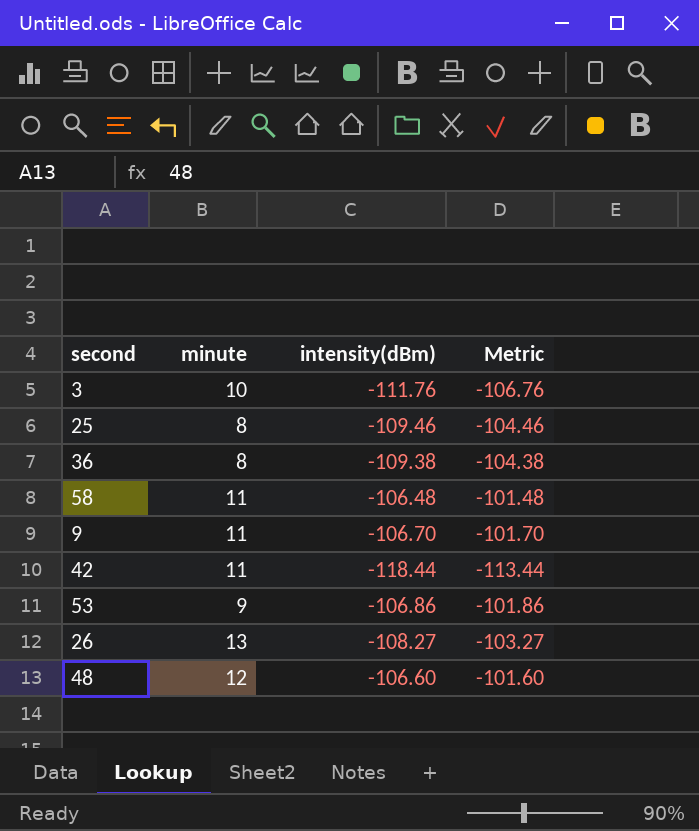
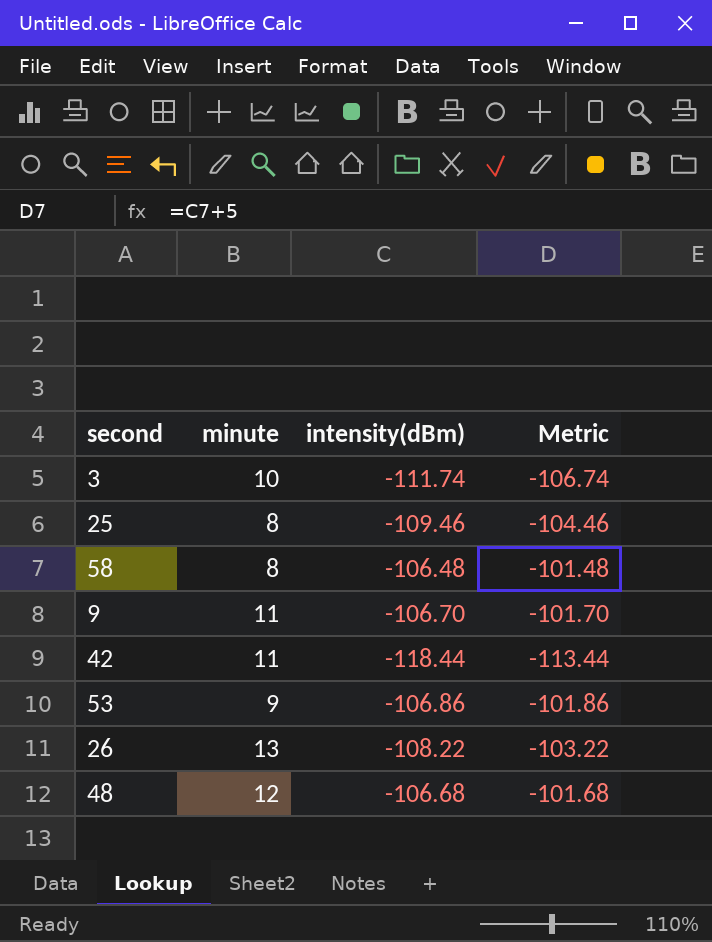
row 36: 8 | -109.38 | -104.38 -> none
3 | intensity(dBm): -111.76 -> -111.74
3 | Metric: -106.76 -> -106.74
58 | minute: 11 -> 8
26 | intensity(dBm): -108.27 -> -108.22
26 | Metric: -103.27 -> -103.22
48 | intensity(dBm): -106.60 -> -106.68
48 | Metric: -101.60 -> -101.68

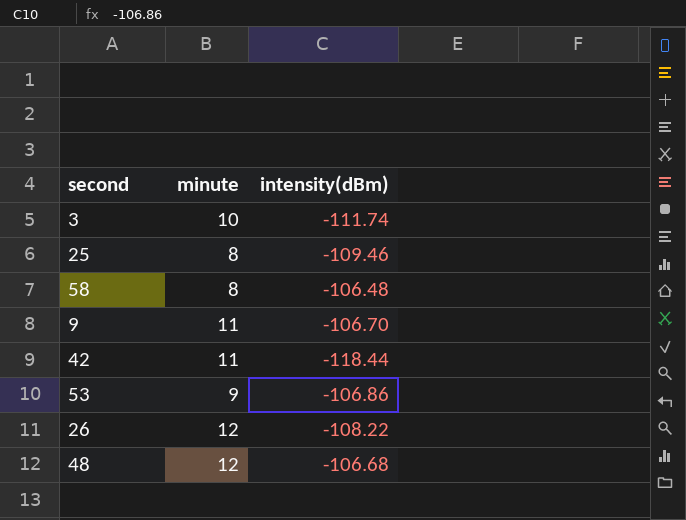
column Metric | formula: [intensity(dBm)] + 5 -> none
26 | minute: 13 -> 12

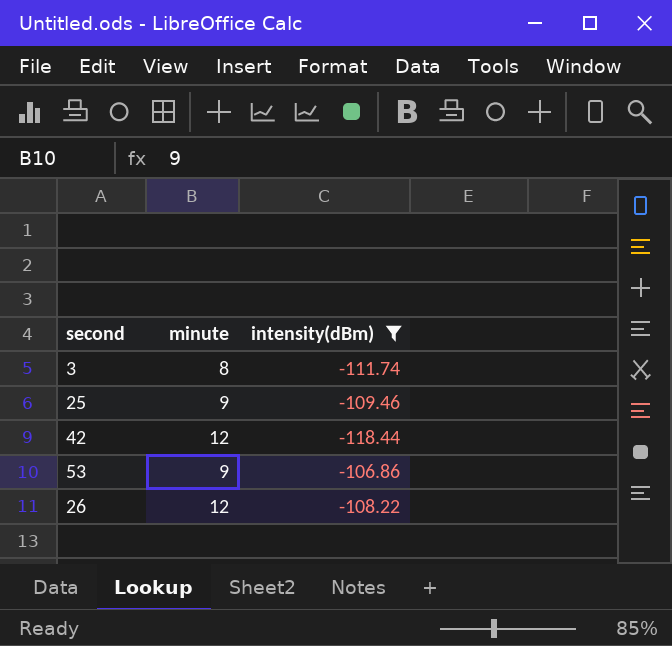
filter: none -> intensity(dBm) <= -106.86
3 | minute: 10 -> 8
25 | minute: 8 -> 9
42 | minute: 11 -> 12

